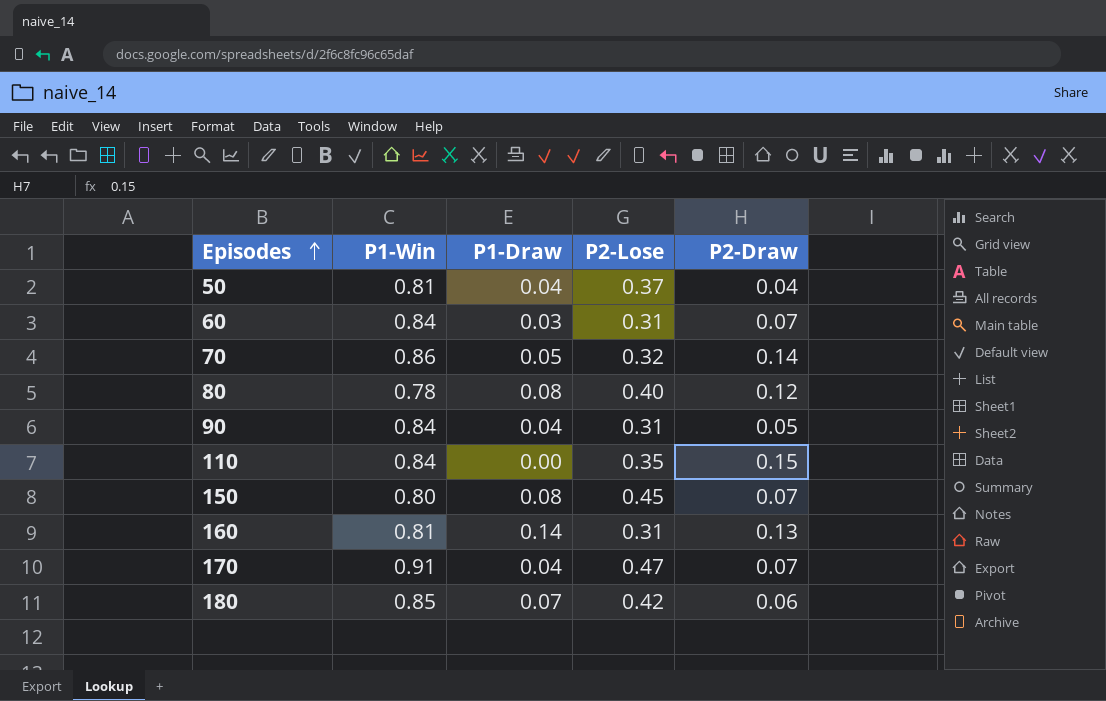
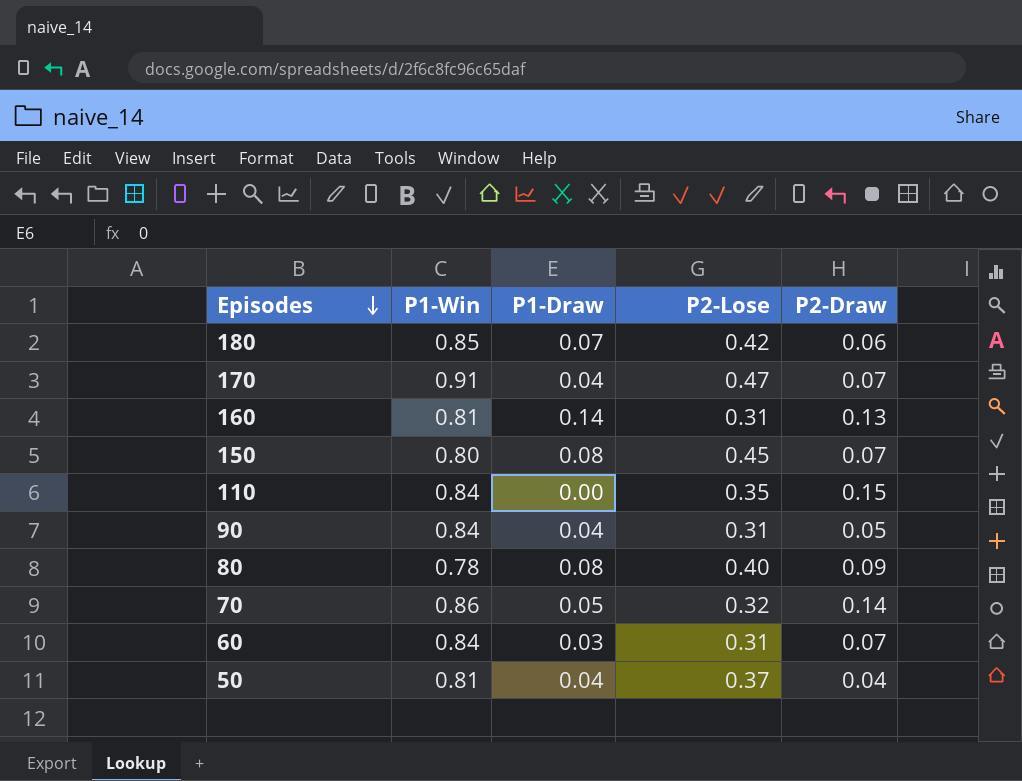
row order: Episodes ascending -> Episodes descending
80 | P2-Draw: 0.12 -> 0.09

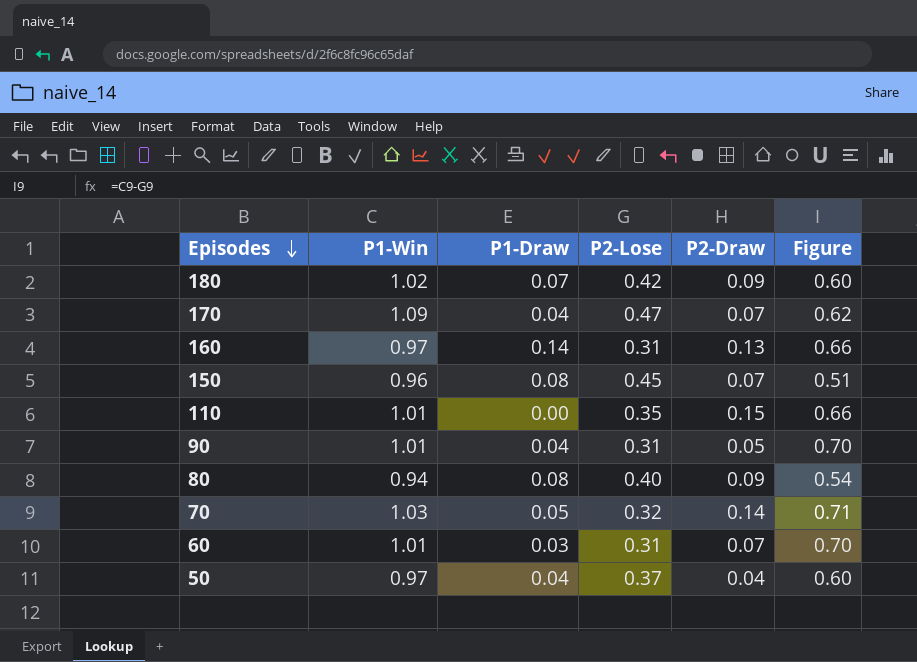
column Figure | formula: none -> [P1-Win] - [P2-Lose]
180 | P1-Win: 0.85 -> 1.02
180 | P2-Draw: 0.06 -> 0.09
170 | P1-Win: 0.91 -> 1.09
160 | P1-Win: 0.81 -> 0.97
150 | P1-Win: 0.80 -> 0.96
110 | P1-Win: 0.84 -> 1.01
90 | P1-Win: 0.84 -> 1.01
80 | P1-Win: 0.78 -> 0.94
70 | P1-Win: 0.86 -> 1.03
60 | P1-Win: 0.84 -> 1.01
50 | P1-Win: 0.81 -> 0.97

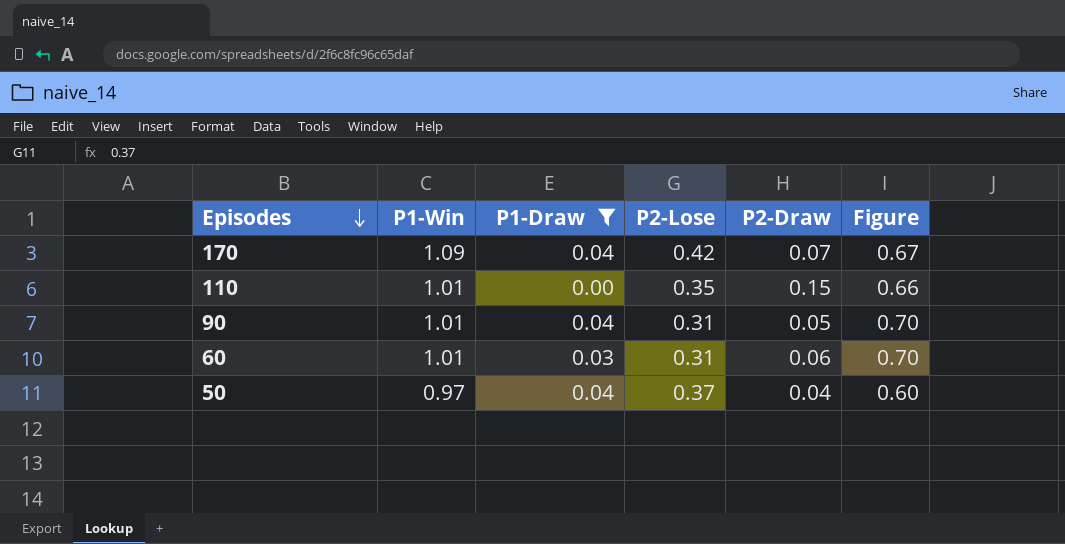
filter: none -> P1-Draw <= 0.04
170 | P2-Lose: 0.47 -> 0.42
170 | Figure: 0.62 -> 0.67
60 | P2-Draw: 0.07 -> 0.06

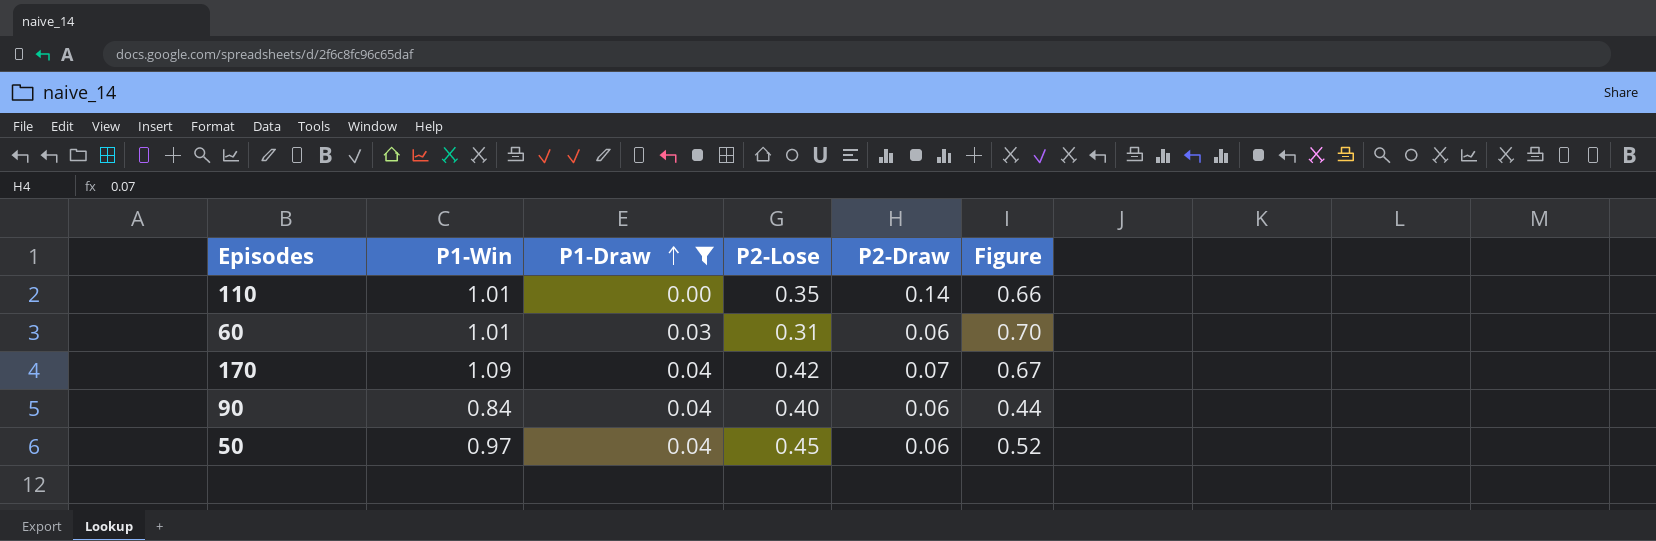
row order: Episodes descending -> P1-Draw ascending
110 | P2-Draw: 0.15 -> 0.14
90 | P1-Win: 1.01 -> 0.84
90 | P2-Lose: 0.31 -> 0.40
90 | P2-Draw: 0.05 -> 0.06
90 | Figure: 0.70 -> 0.44
50 | P2-Lose: 0.37 -> 0.45
50 | P2-Draw: 0.04 -> 0.06
50 | Figure: 0.60 -> 0.52

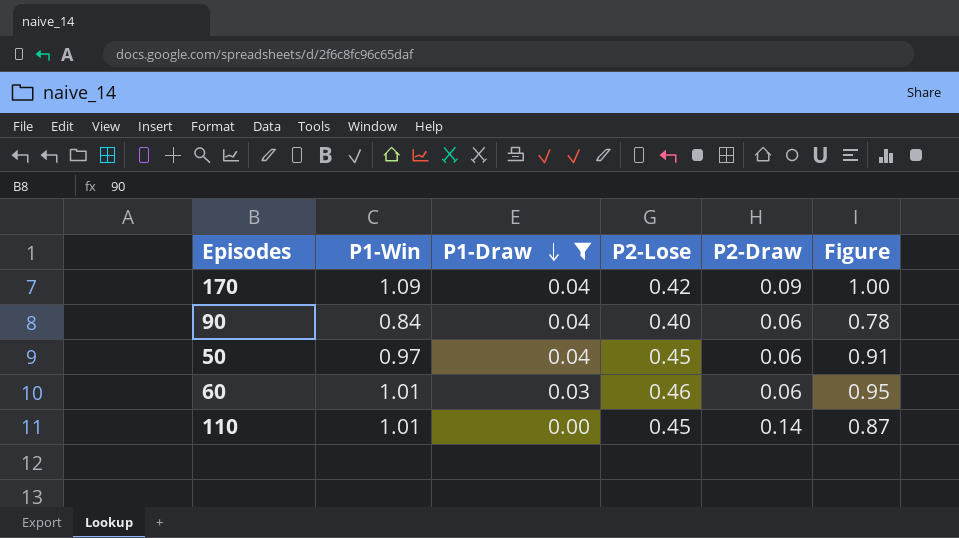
row order: P1-Draw ascending -> P1-Draw descending
column Figure | formula: [P1-Win] - [P2-Lose] -> [P1-Win] - [P2-Draw]
170 | P2-Draw: 0.07 -> 0.09
60 | P2-Lose: 0.31 -> 0.46
110 | P2-Lose: 0.35 -> 0.45

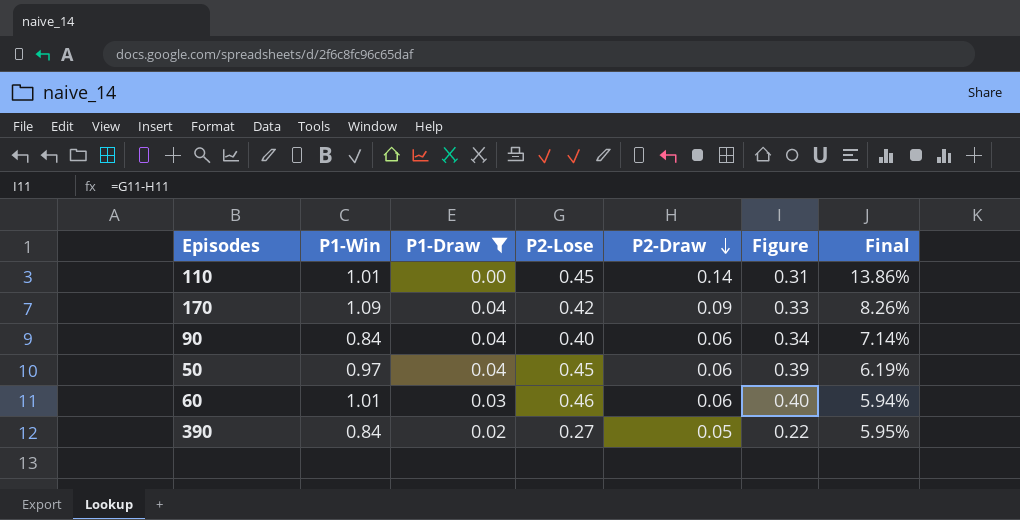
row order: P1-Draw descending -> P2-Draw descending
column Figure | formula: [P1-Win] - [P2-Draw] -> [P2-Lose] - [P2-Draw]
column Final | formula: none -> [P2-Draw] / [P1-Win]
row 390: none -> 0.84 | 0.02 | 0.27 | 0.05 | 0.22 | 5.95%

